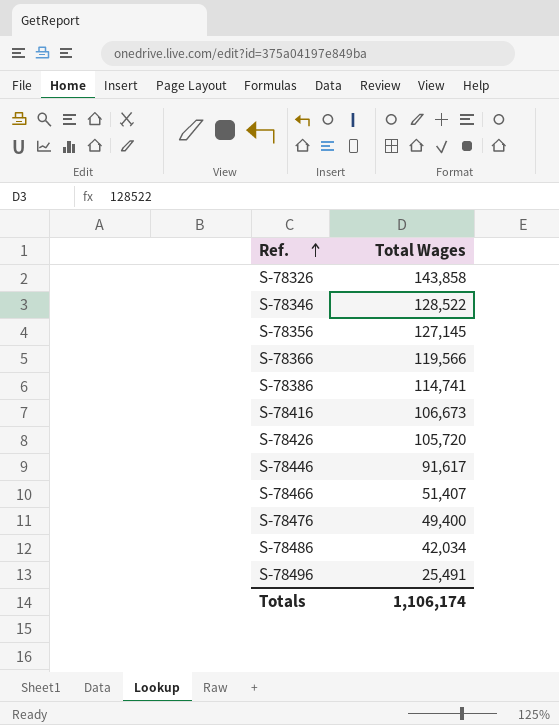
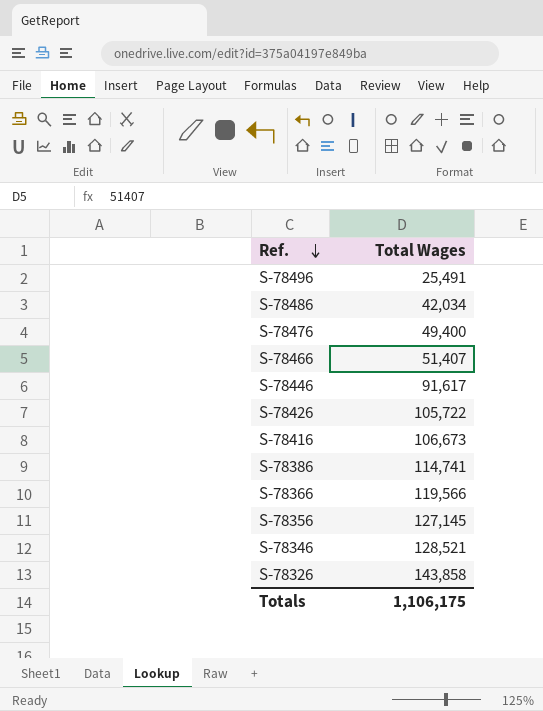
row order: Ref. ascending -> Ref. descending
S-78426 | Total Wages: 105,720 -> 105,722
S-78346 | Total Wages: 128,522 -> 128,521
Totals | Total Wages: 1,106,174 -> 1,106,175

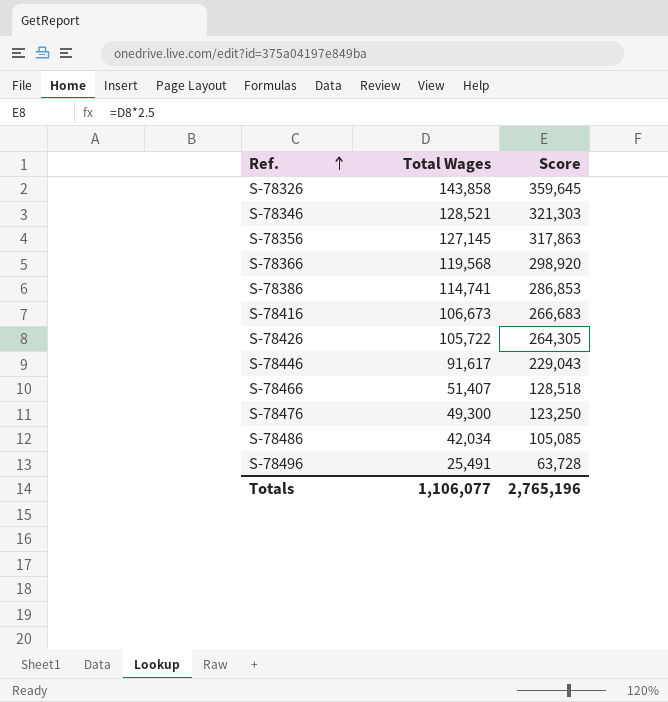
row order: Ref. descending -> Ref. ascending
column Score | formula: none -> [Total Wages] * 2.5
S-78366 | Total Wages: 119,566 -> 119,568
S-78476 | Total Wages: 49,400 -> 49,300
Totals | Total Wages: 1,106,175 -> 1,106,077

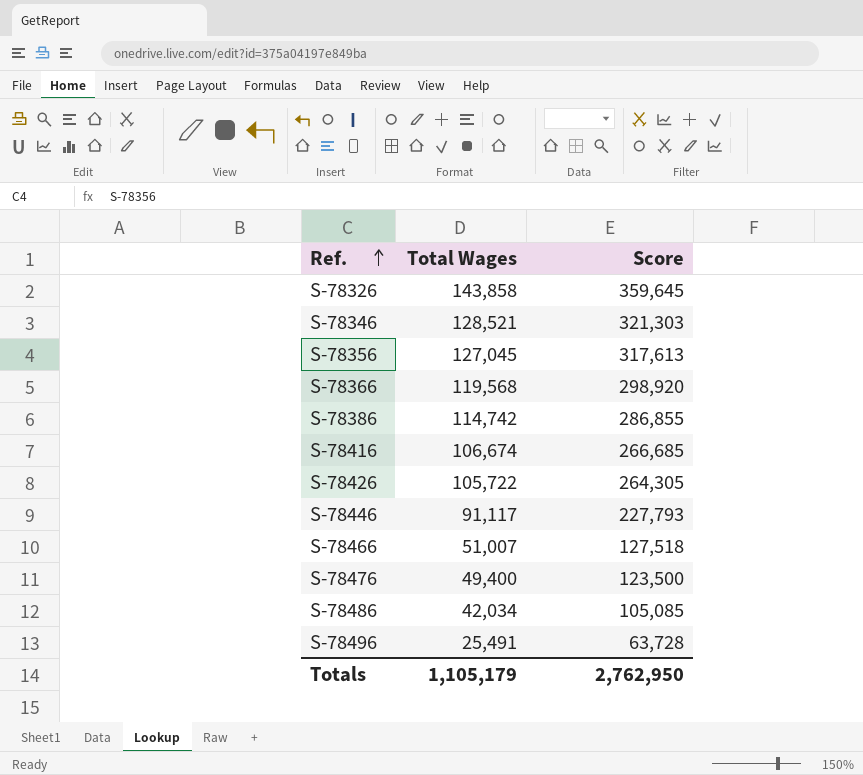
S-78356 | Total Wages: 127,145 -> 127,045
S-78356 | Score: 317,863 -> 317,613
S-78386 | Total Wages: 114,741 -> 114,742
S-78386 | Score: 286,853 -> 286,855
S-78416 | Total Wages: 106,673 -> 106,674
S-78416 | Score: 266,683 -> 266,685
S-78446 | Total Wages: 91,617 -> 91,117
S-78446 | Score: 229,043 -> 227,793
S-78466 | Total Wages: 51,407 -> 51,007
S-78466 | Score: 128,518 -> 127,518
S-78476 | Total Wages: 49,300 -> 49,400
S-78476 | Score: 123,250 -> 123,500
Totals | Total Wages: 1,106,077 -> 1,105,179
Totals | Score: 2,765,196 -> 2,762,950

